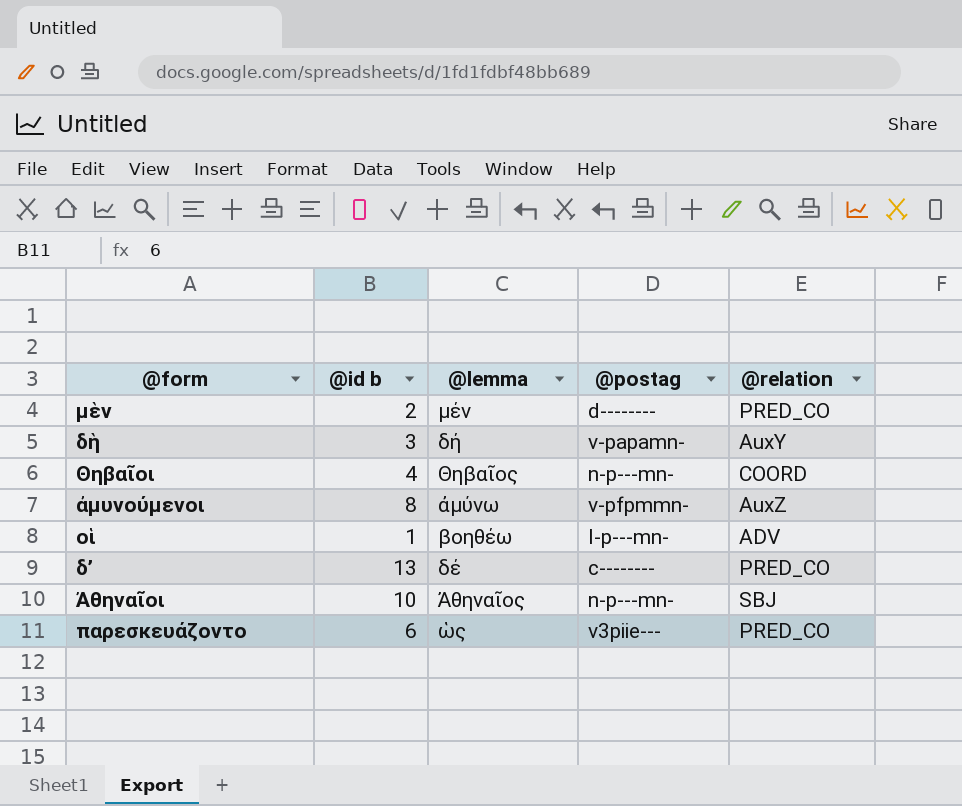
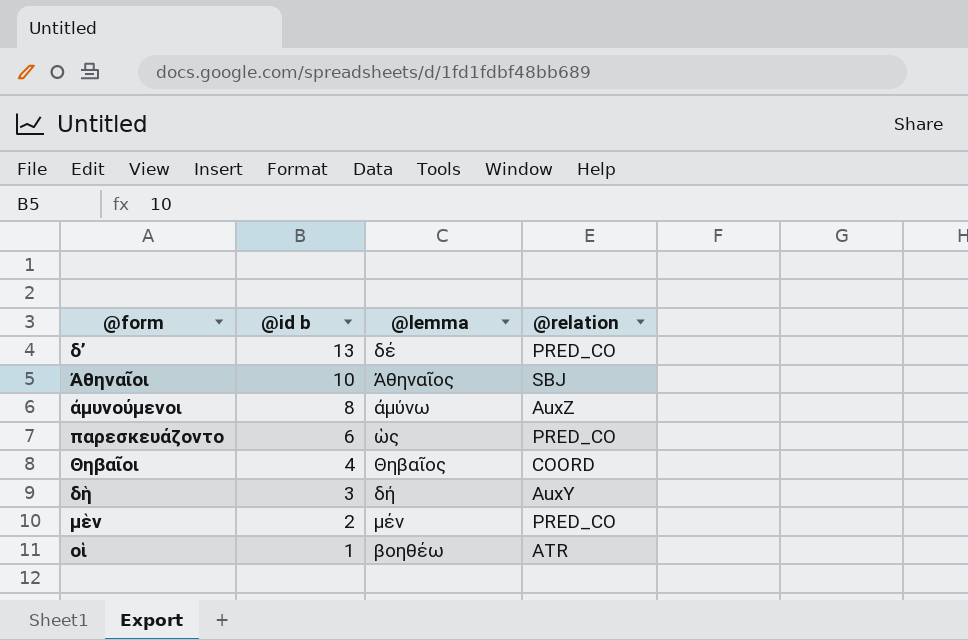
row order: none -> @id b descending
column @postag | position: 4 -> none
οἱ | @relation: ADV -> ATR

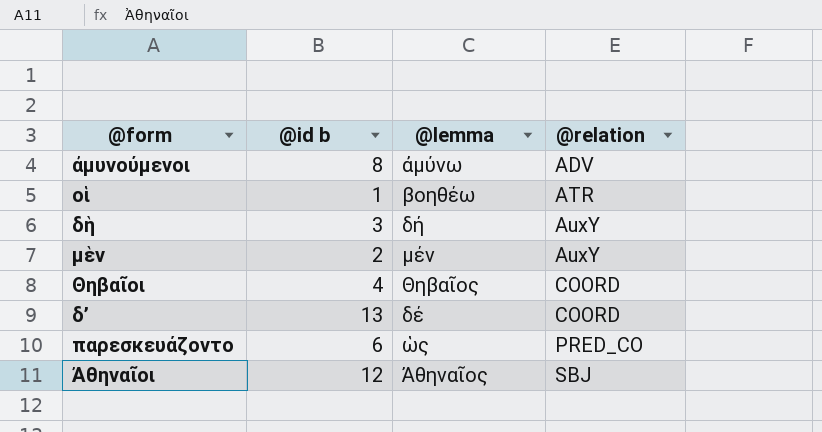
row order: @id b descending -> @relation ascending
ἀμυνούμενοι | @relation: AuxZ -> ADV
μὲν | @relation: PRED_CO -> AuxY
δʼ | @relation: PRED_CO -> COORD
Ἀθηναῖοι | @id b: 10 -> 12

